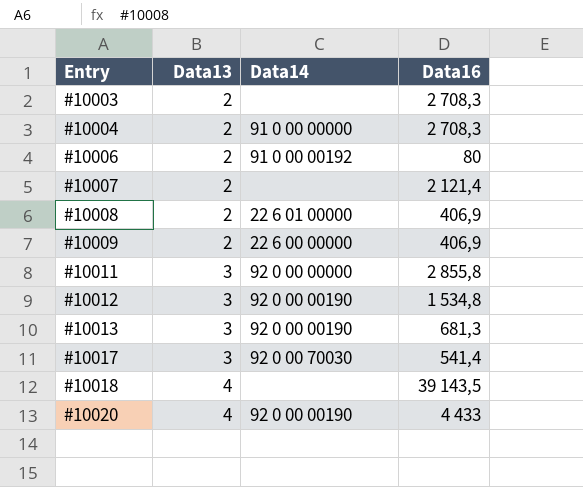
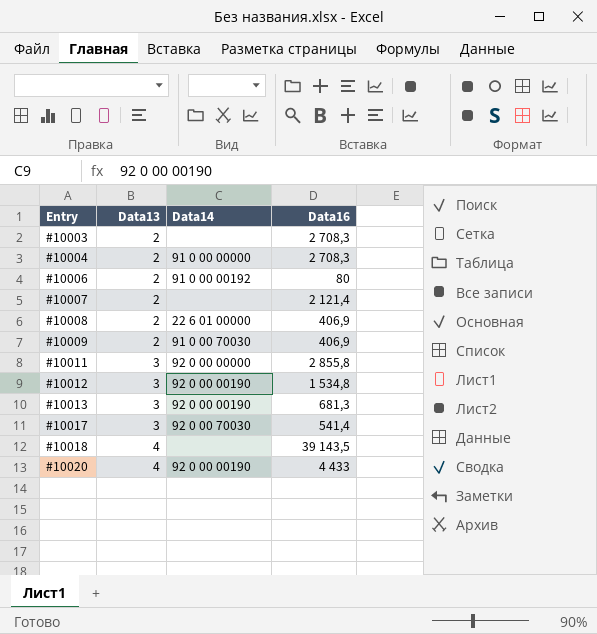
#10009 | Data14: 22 6 00 00000 -> 91 0 00 70030

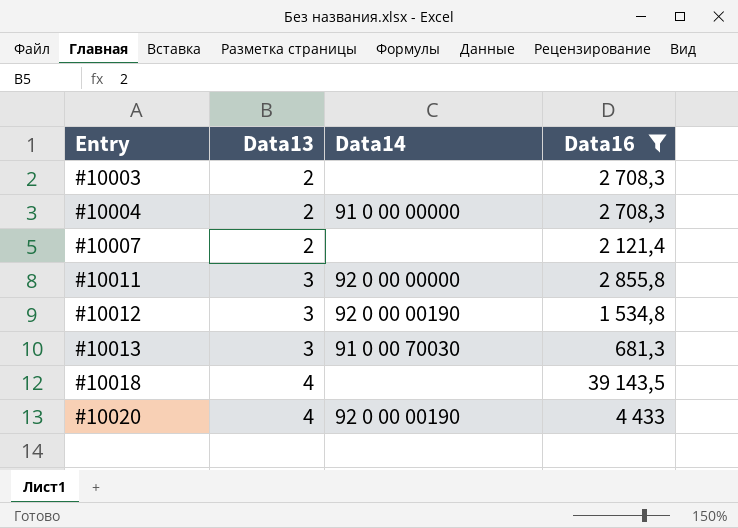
filter: none -> Data16 >= 681,3
#10013 | Data14: 92 0 00 00190 -> 91 0 00 70030

